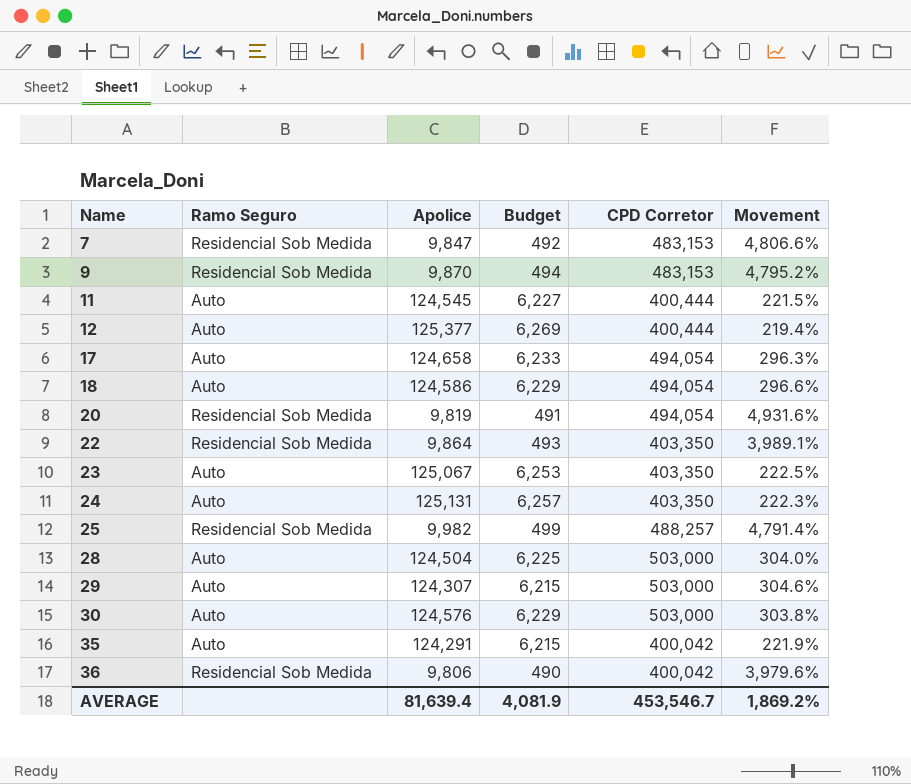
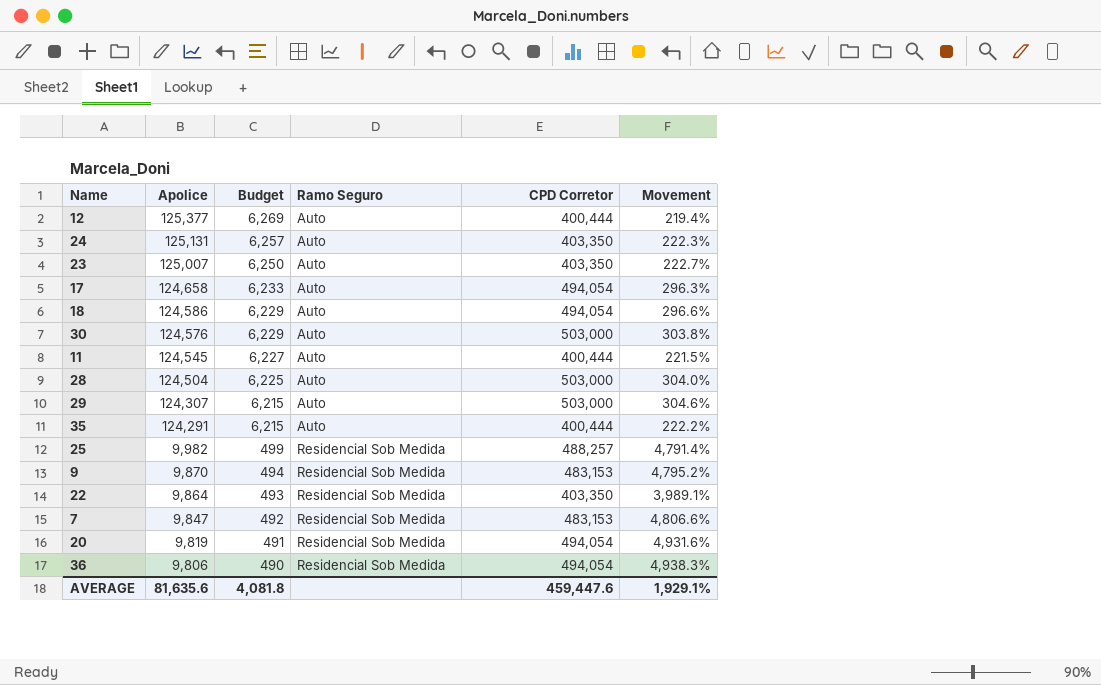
row order: Name ascending -> Apolice descending
column Ramo Seguro | position: 2 -> 4
23 | Apolice: 125,067 -> 125,007
23 | Budget: 6,253 -> 6,250
23 | Movement: 222.5% -> 222.7%
35 | CPD Corretor: 400,042 -> 400,444
35 | Movement: 221.9% -> 222.2%
36 | CPD Corretor: 400,042 -> 494,054
36 | Movement: 3,979.6% -> 4,938.3%
AVERAGE | Apolice: 81,639.4 -> 81,635.6
AVERAGE | Budget: 4,081.9 -> 4,081.8
AVERAGE | CPD Corretor: 453,546.7 -> 459,447.6
AVERAGE | Movement: 1,869.2% -> 1,929.1%

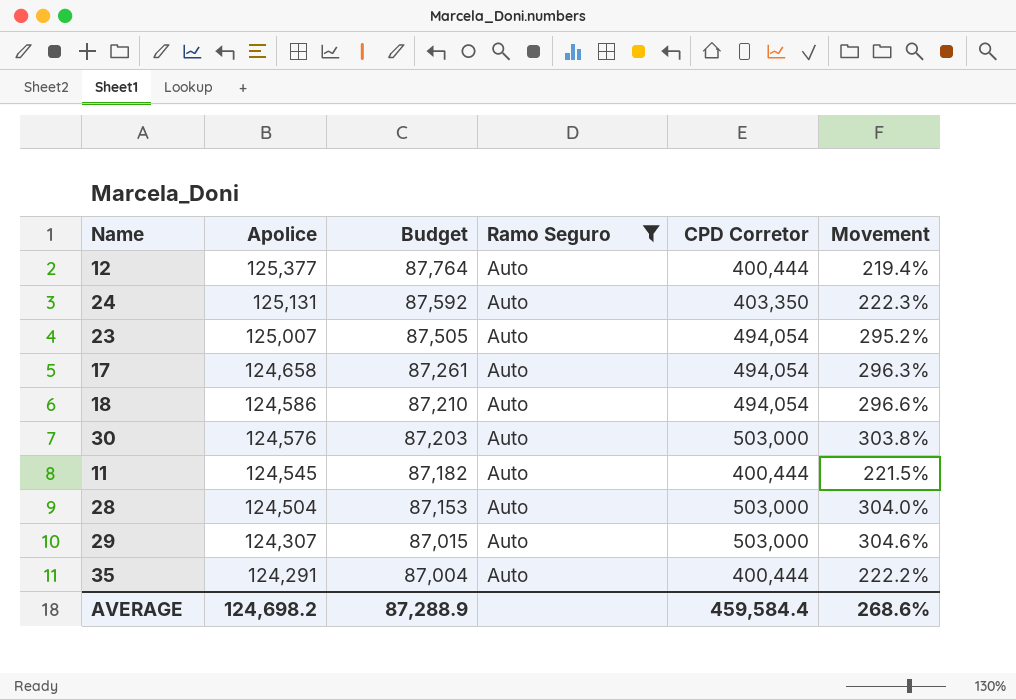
filter: none -> Ramo Seguro = Auto
column Budget | formula: [Apolice] * 0.05 -> [Apolice] * 0.7
23 | CPD Corretor: 403,350 -> 494,054
23 | Movement: 222.7% -> 295.2%
AVERAGE | Apolice: 81,635.6 -> 124,698.2
AVERAGE | Budget: 4,081.8 -> 87,288.9
AVERAGE | CPD Corretor: 459,447.6 -> 459,584.4
AVERAGE | Movement: 1,929.1% -> 268.6%

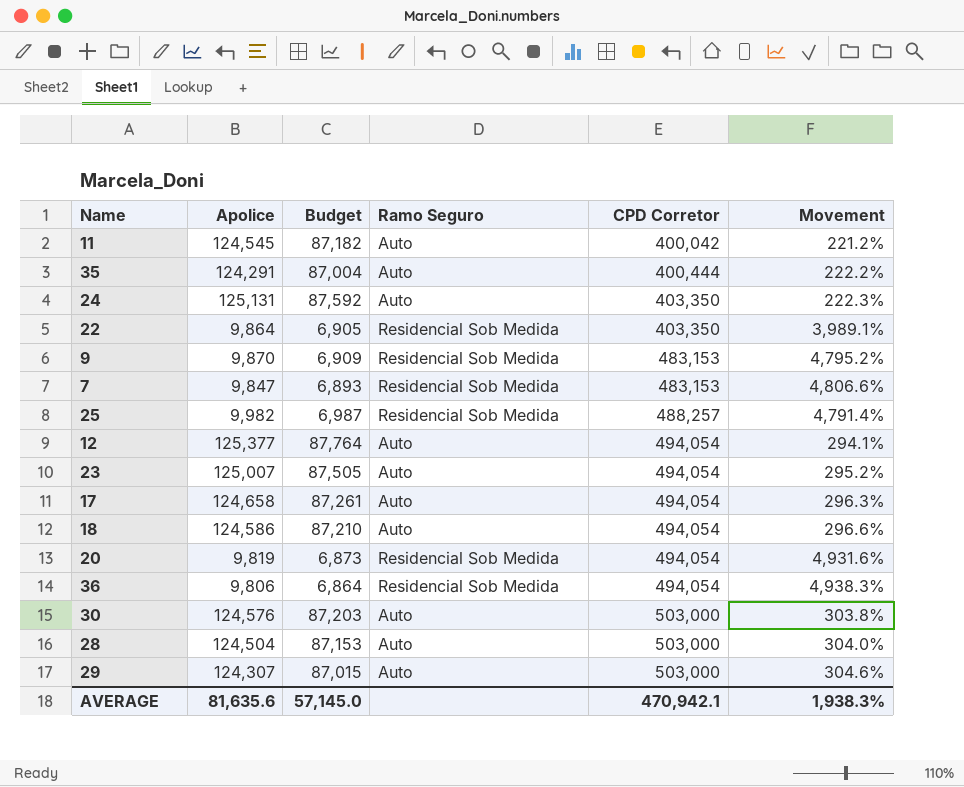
filter: Ramo Seguro = Auto -> none
row order: Apolice descending -> CPD Corretor ascending
11 | CPD Corretor: 400,444 -> 400,042
11 | Movement: 221.5% -> 221.2%
12 | CPD Corretor: 400,444 -> 494,054
12 | Movement: 219.4% -> 294.1%
AVERAGE | Apolice: 124,698.2 -> 81,635.6
AVERAGE | Budget: 87,288.9 -> 57,145.0
AVERAGE | CPD Corretor: 459,584.4 -> 470,942.1
AVERAGE | Movement: 268.6% -> 1,938.3%

